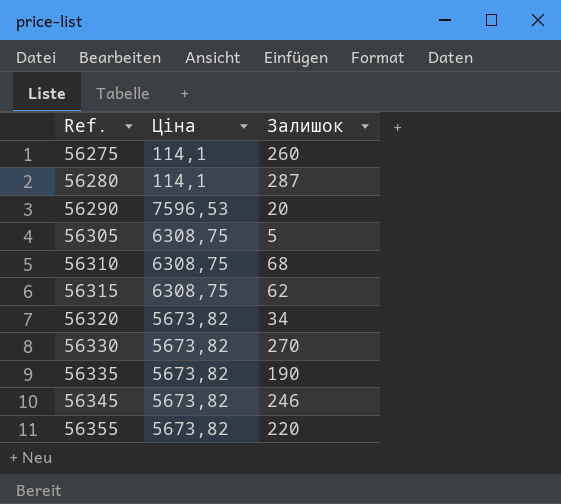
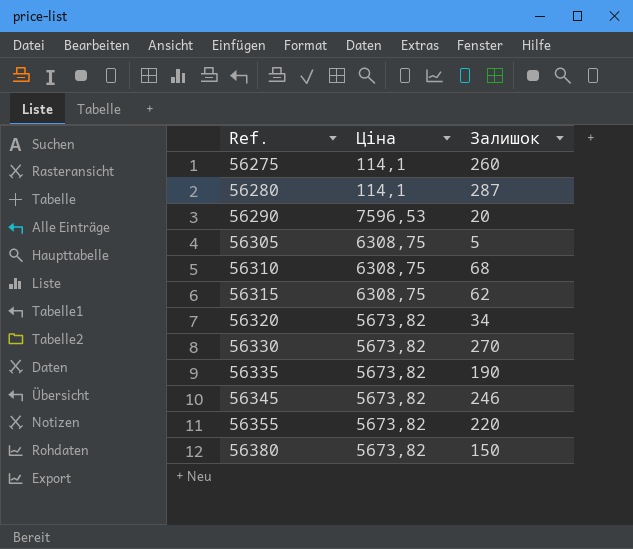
row 56380: none -> 5673,82 | 150

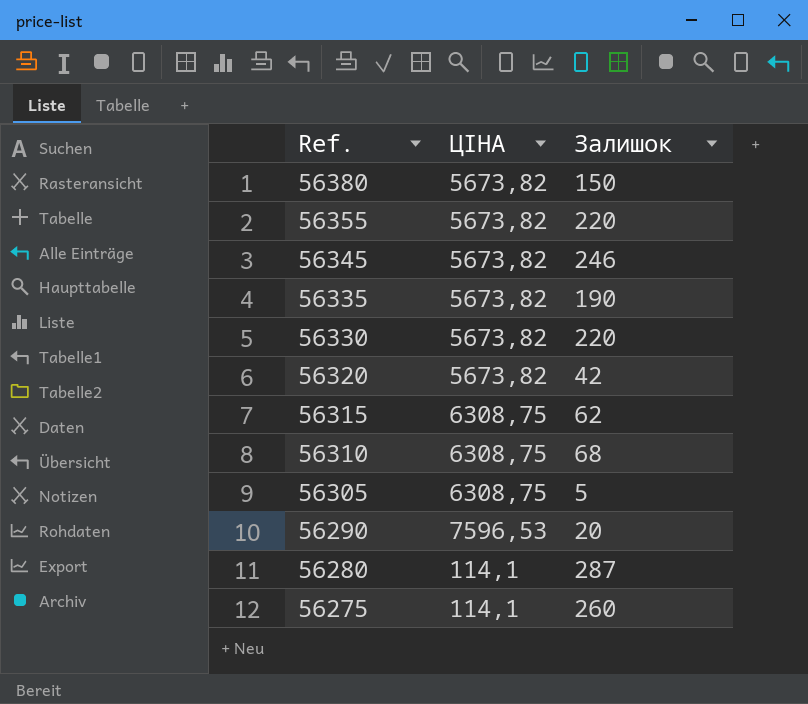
row order: Ref. ascending -> Ref. descending
column name: Ціна -> ЦІНА
56330 | Залишок: 270 -> 220
56320 | Залишок: 34 -> 42

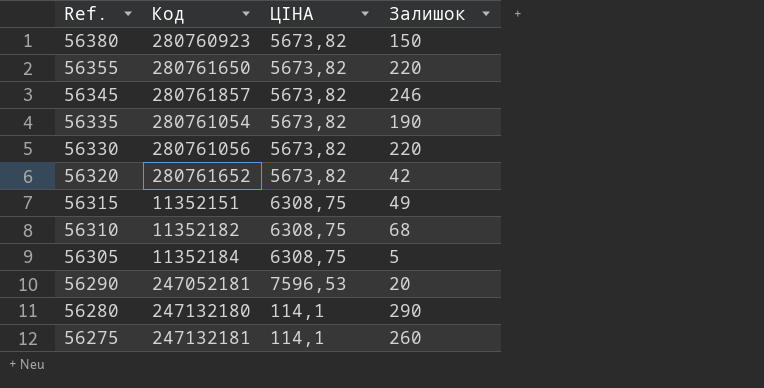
column Код | position: none -> 2
56315 | Залишок: 62 -> 49
56280 | Залишок: 287 -> 290

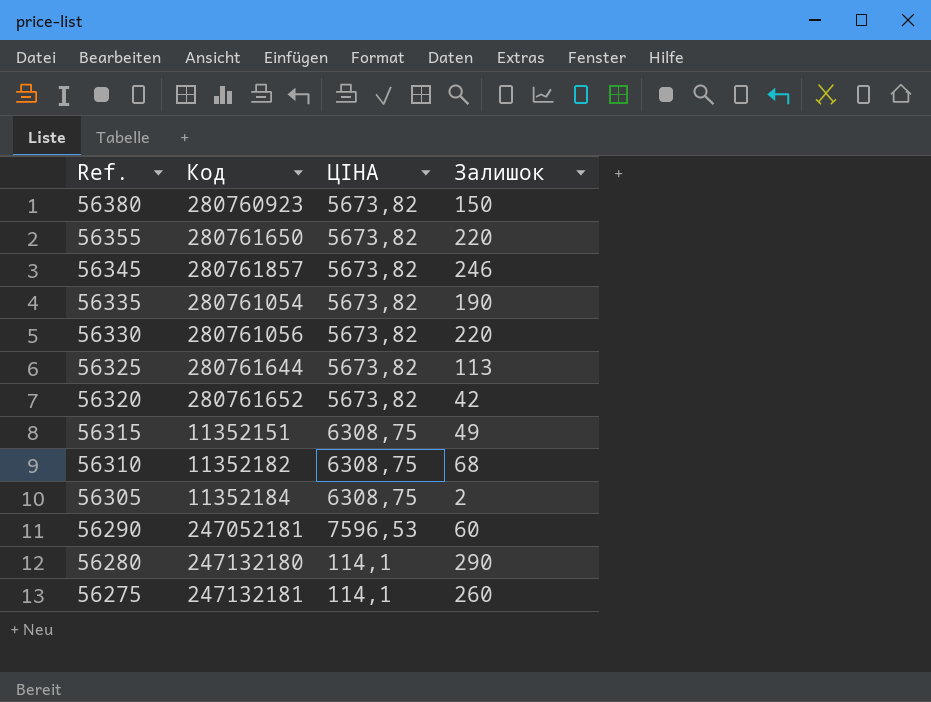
row 56325: none -> 280761644 | 5673,82 | 113
56305 | Залишок: 5 -> 2
56290 | Залишок: 20 -> 60

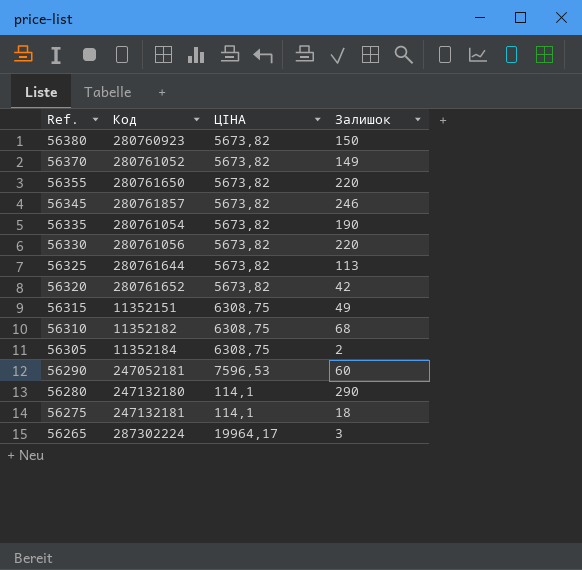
row 56370: none -> 280761052 | 5673,82 | 149
56275 | Залишок: 260 -> 18
row 56265: none -> 287302224 | 19964,17 | 3

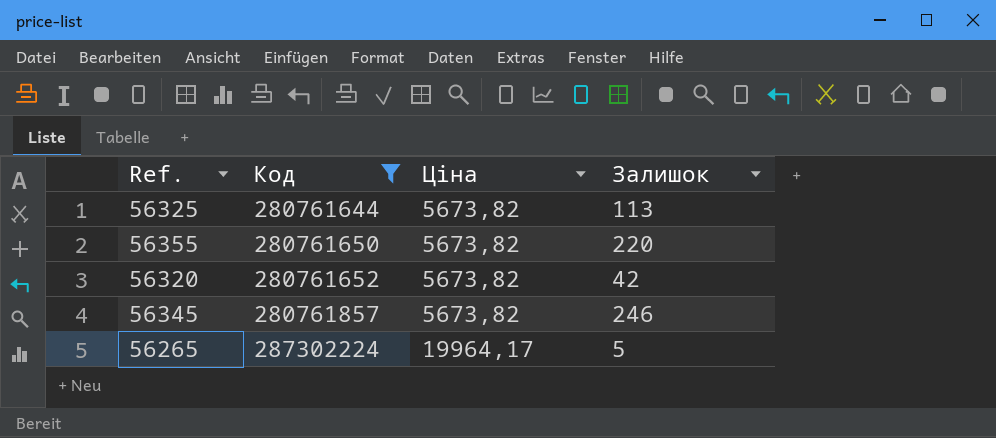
filter: none -> Код >= 280761644
row order: Ref. descending -> Код ascending
column name: ЦІНА -> Ціна
56265 | Залишок: 3 -> 5

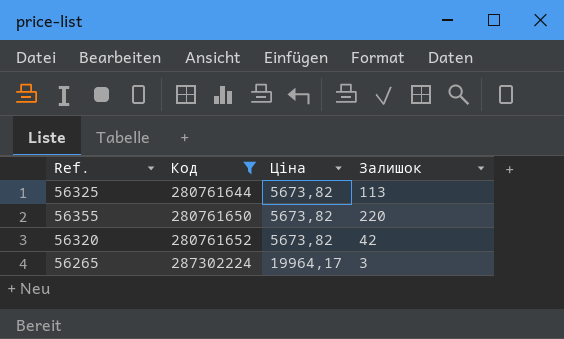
row 56345: 280761857 | 5673,82 | 246 -> none
56265 | Залишок: 5 -> 3

